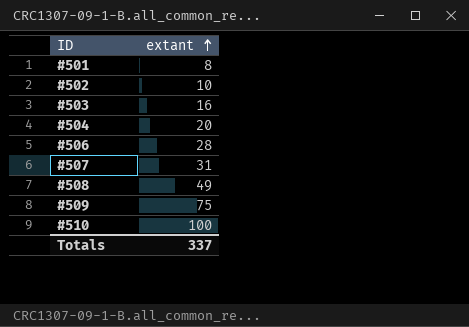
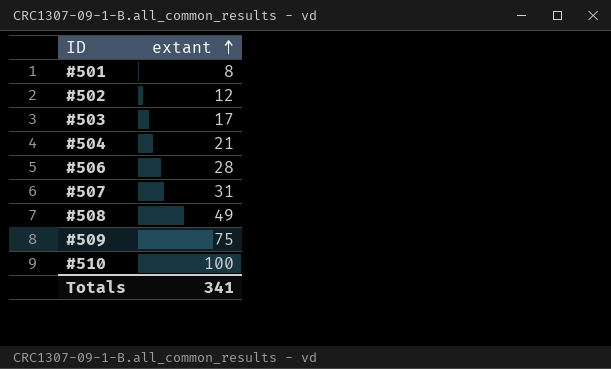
#502 | extant: 10 -> 12
#503 | extant: 16 -> 17
#504 | extant: 20 -> 21
Totals | extant: 337 -> 341

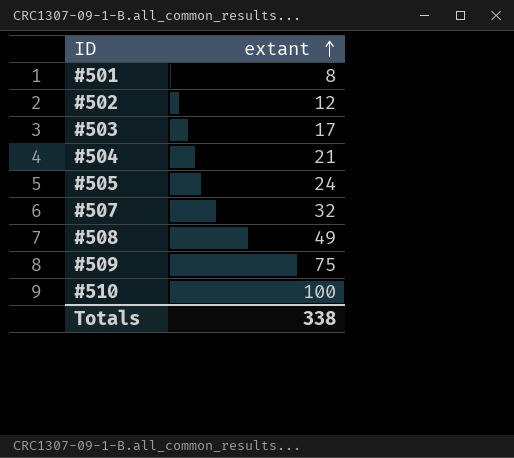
row #506: 28 -> none
row #505: none -> 24
#507 | extant: 31 -> 32
Totals | extant: 341 -> 338

